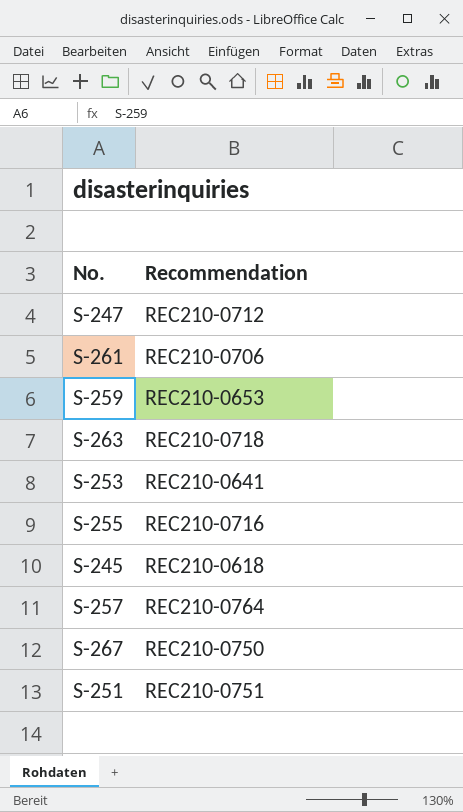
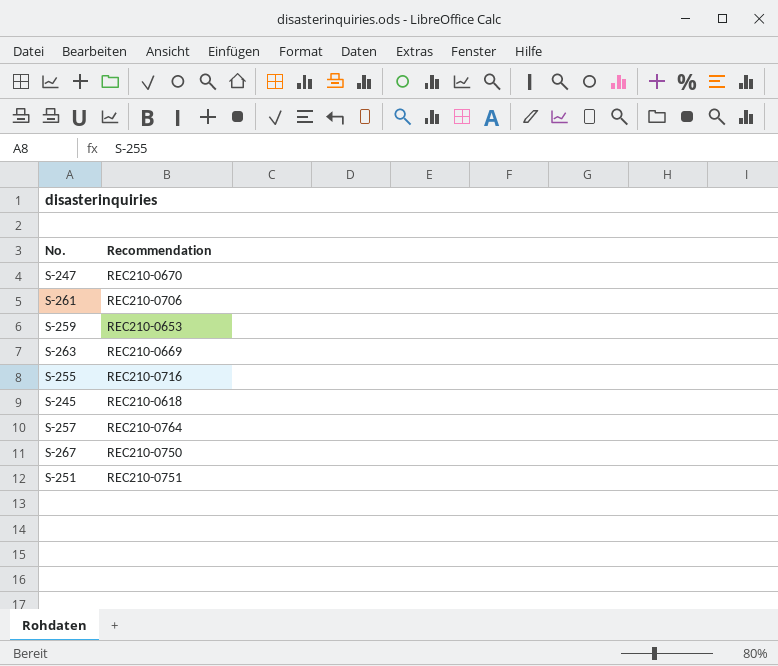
row S-253: REC210-0641 -> none
S-247 | Recommendation: REC210-0712 -> REC210-0670
S-263 | Recommendation: REC210-0718 -> REC210-0669

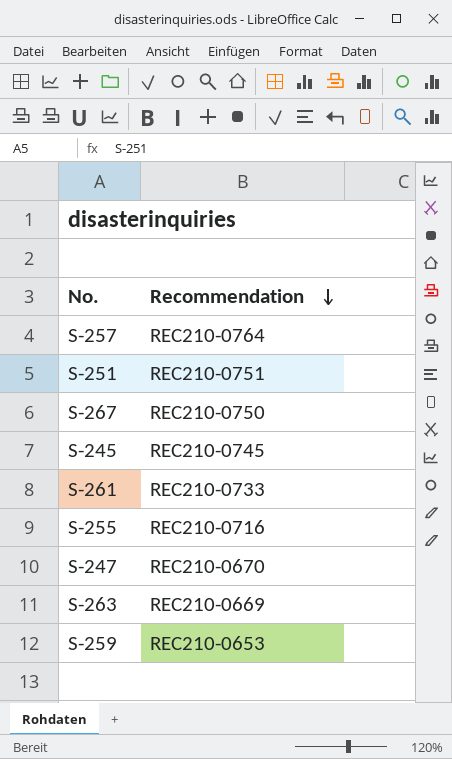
row order: none -> Recommendation descending
S-245 | Recommendation: REC210-0618 -> REC210-0745
S-261 | Recommendation: REC210-0706 -> REC210-0733

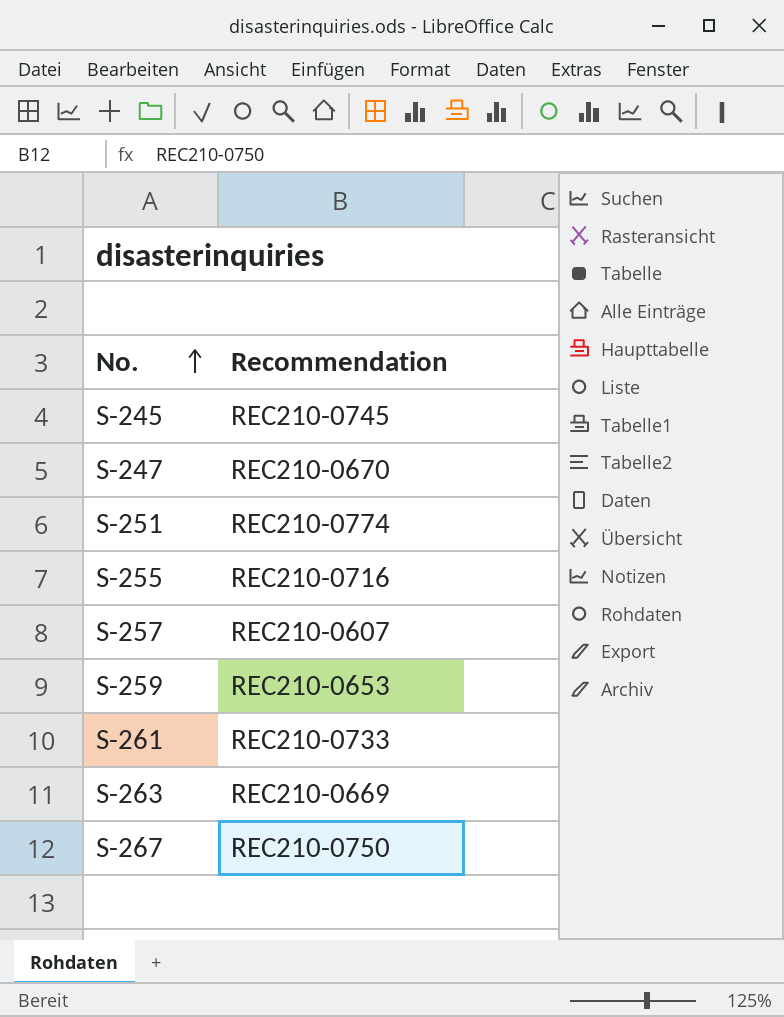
row order: Recommendation descending -> No. ascending
S-251 | Recommendation: REC210-0751 -> REC210-0774
S-257 | Recommendation: REC210-0764 -> REC210-0607

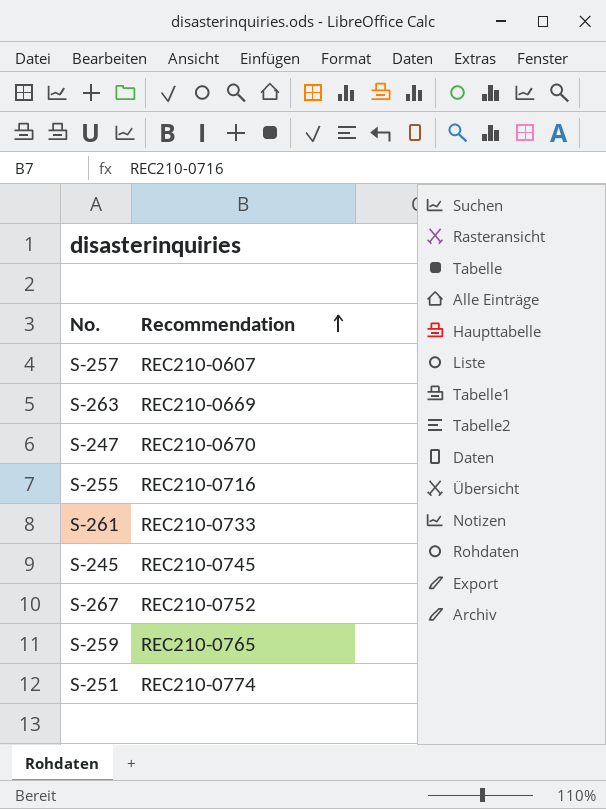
row order: No. ascending -> Recommendation ascending
S-267 | Recommendation: REC210-0750 -> REC210-0752
S-259 | Recommendation: REC210-0653 -> REC210-0765

